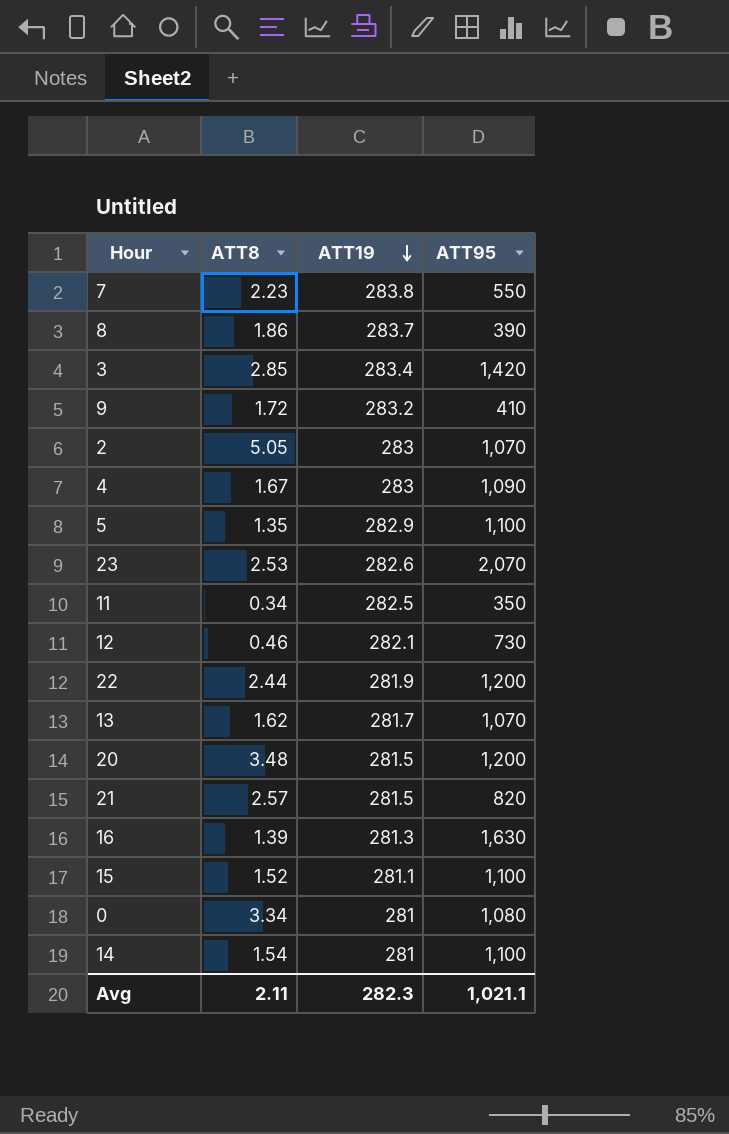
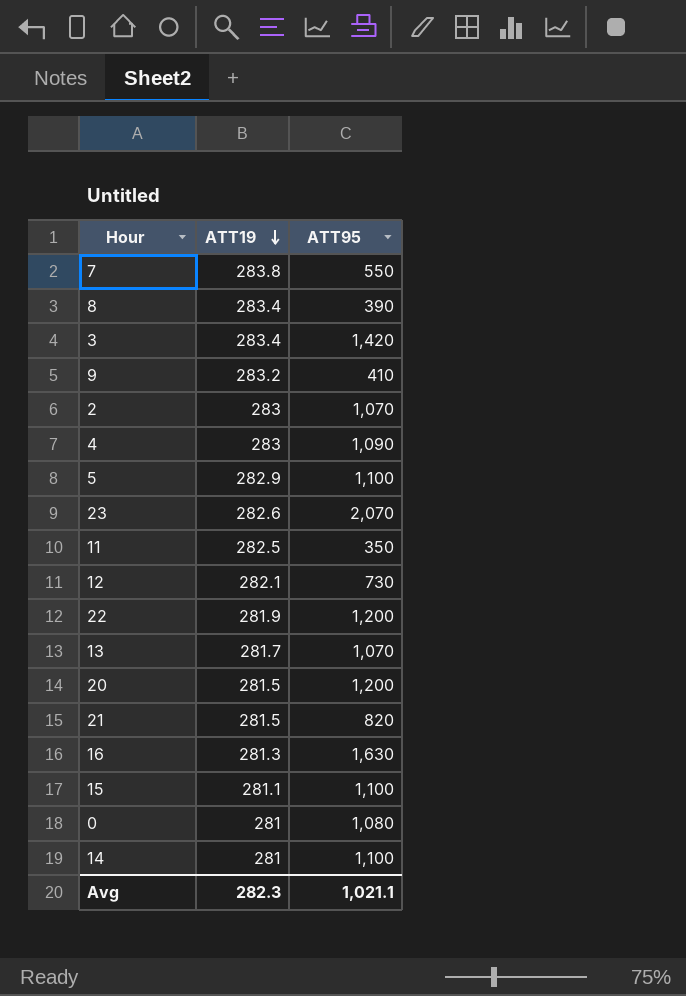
column ATT8 | position: 2 -> none
8 | ATT19: 283.7 -> 283.4

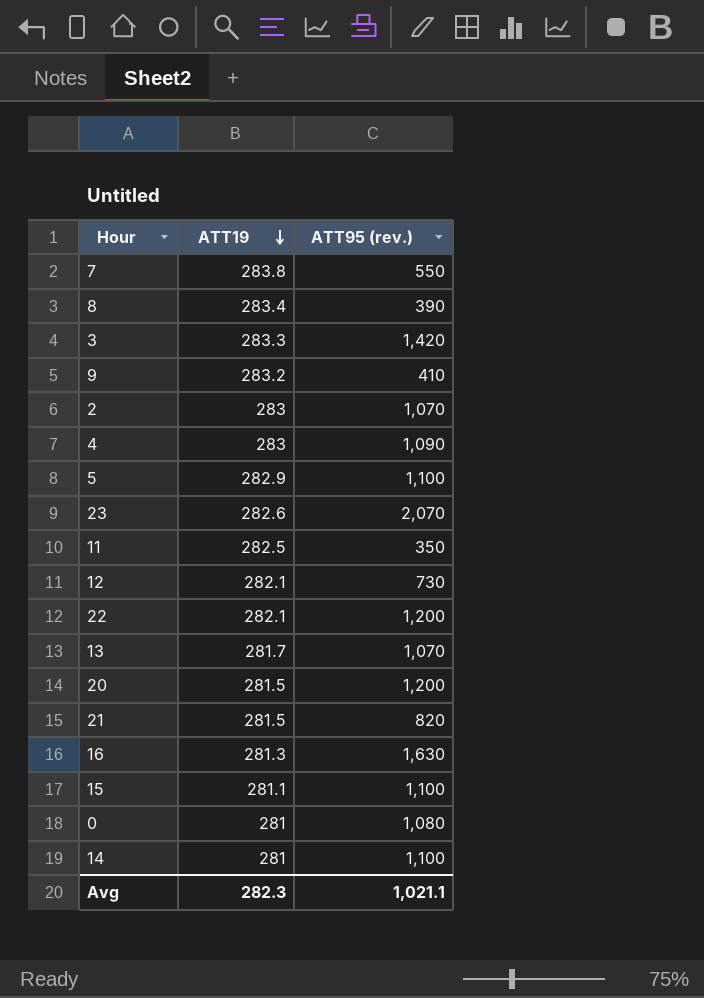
column name: ATT95 -> ATT95 (rev.)
3 | ATT19: 283.4 -> 283.3
22 | ATT19: 281.9 -> 282.1

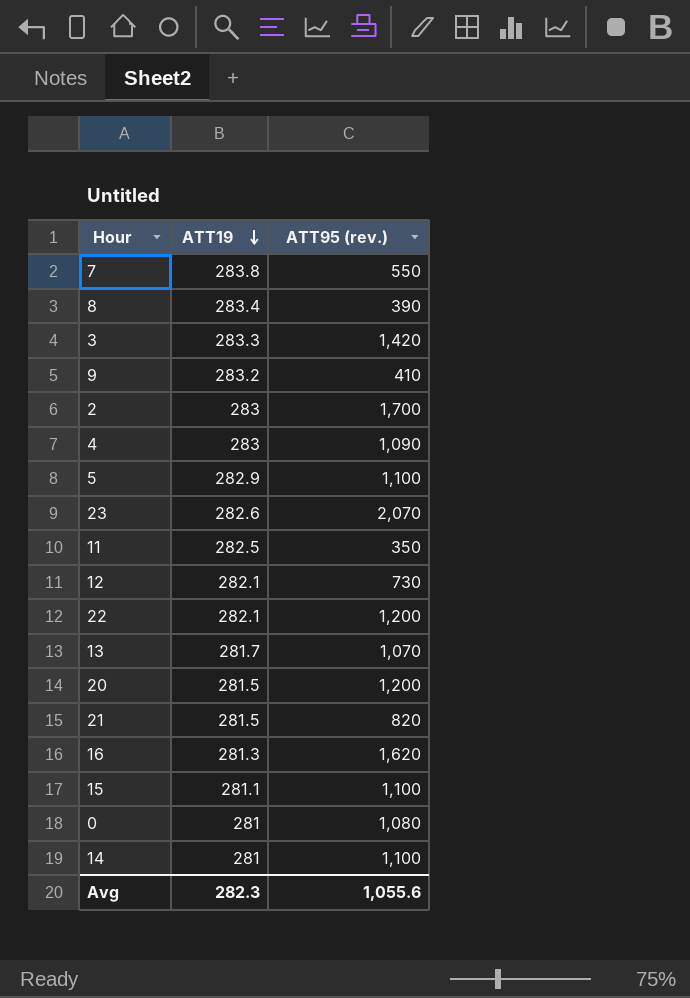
2 | ATT95 (rev.): 1,070 -> 1,700
16 | ATT95 (rev.): 1,630 -> 1,620
Avg | ATT95 (rev.): 1,021.1 -> 1,055.6

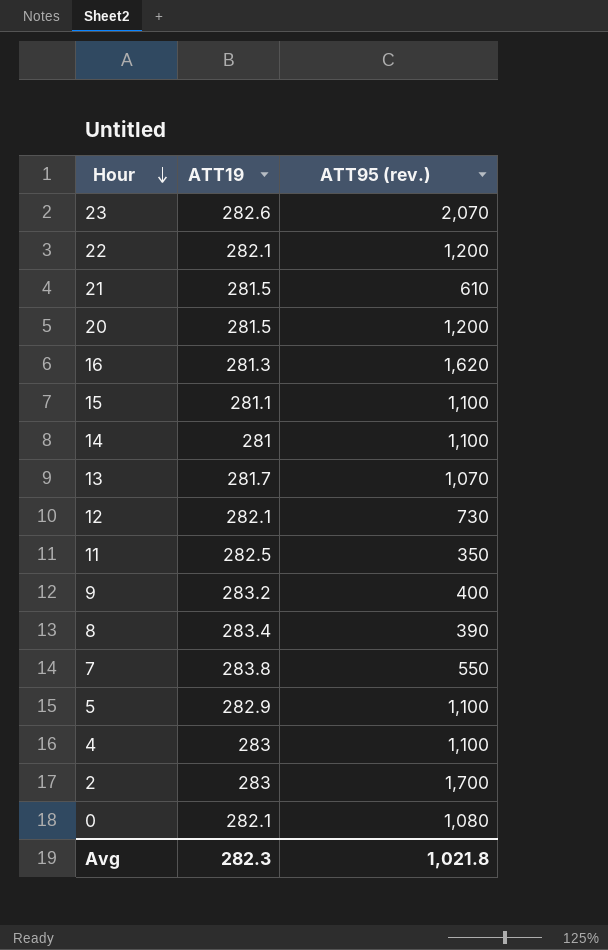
row order: ATT19 descending -> Hour descending
row 3: 283.3 | 1,420 -> none
21 | ATT95 (rev.): 820 -> 610
9 | ATT95 (rev.): 410 -> 400
4 | ATT95 (rev.): 1,090 -> 1,100
0 | ATT19: 281 -> 282.1
Avg | ATT95 (rev.): 1,055.6 -> 1,021.8

